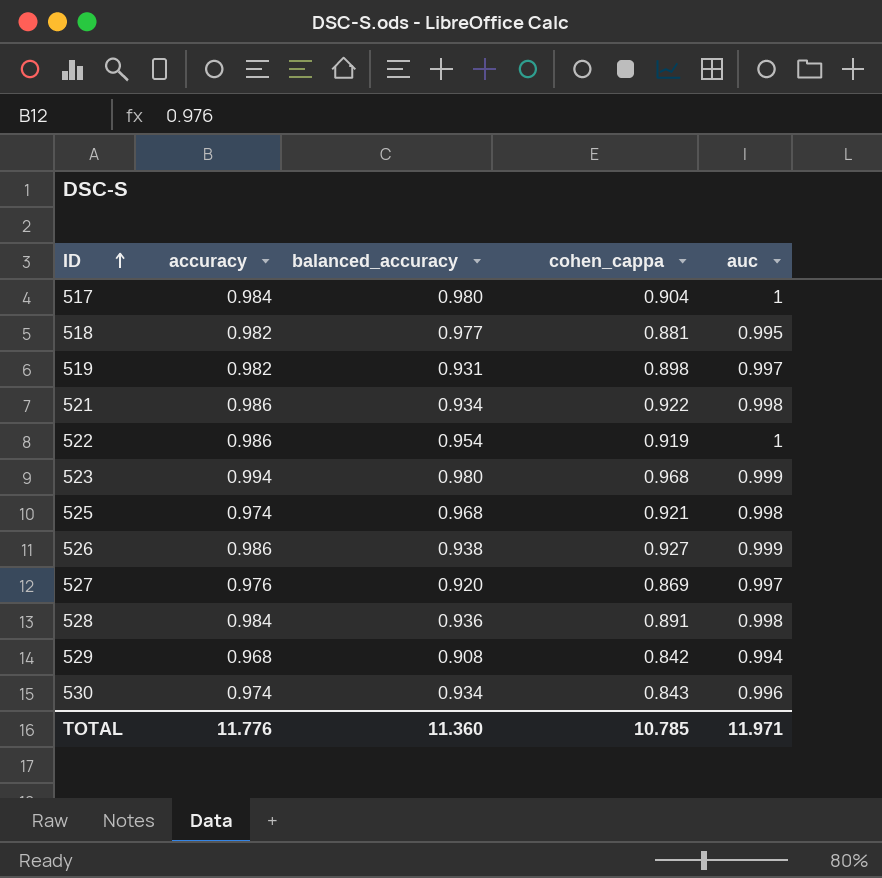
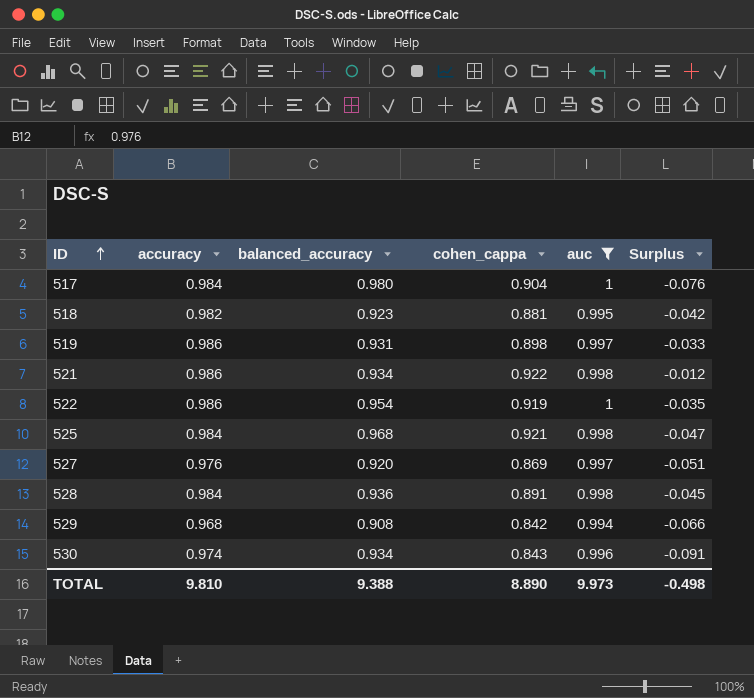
filter: none -> auc != 0.999
column Surplus | formula: none -> [cohen_cappa] - [balanced_accuracy]
518 | balanced_accuracy: 0.977 -> 0.923
519 | accuracy: 0.982 -> 0.986
525 | accuracy: 0.974 -> 0.984
TOTAL | accuracy: 11.776 -> 9.810
TOTAL | balanced_accuracy: 11.360 -> 9.388
TOTAL | cohen_cappa: 10.785 -> 8.890
TOTAL | auc: 11.971 -> 9.973

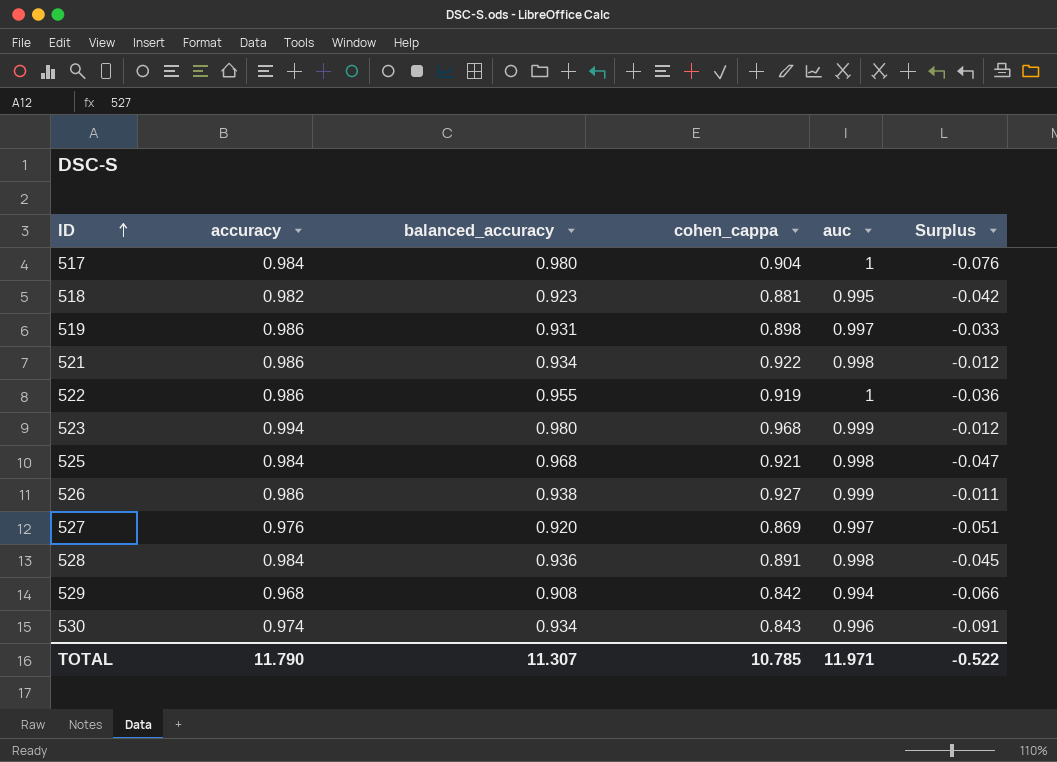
filter: auc != 0.999 -> none
522 | balanced_accuracy: 0.954 -> 0.955
522 | Surplus: -0.035 -> -0.036
TOTAL | accuracy: 9.810 -> 11.790
TOTAL | balanced_accuracy: 9.388 -> 11.307
TOTAL | cohen_cappa: 8.890 -> 10.785
TOTAL | auc: 9.973 -> 11.971
TOTAL | Surplus: -0.498 -> -0.522

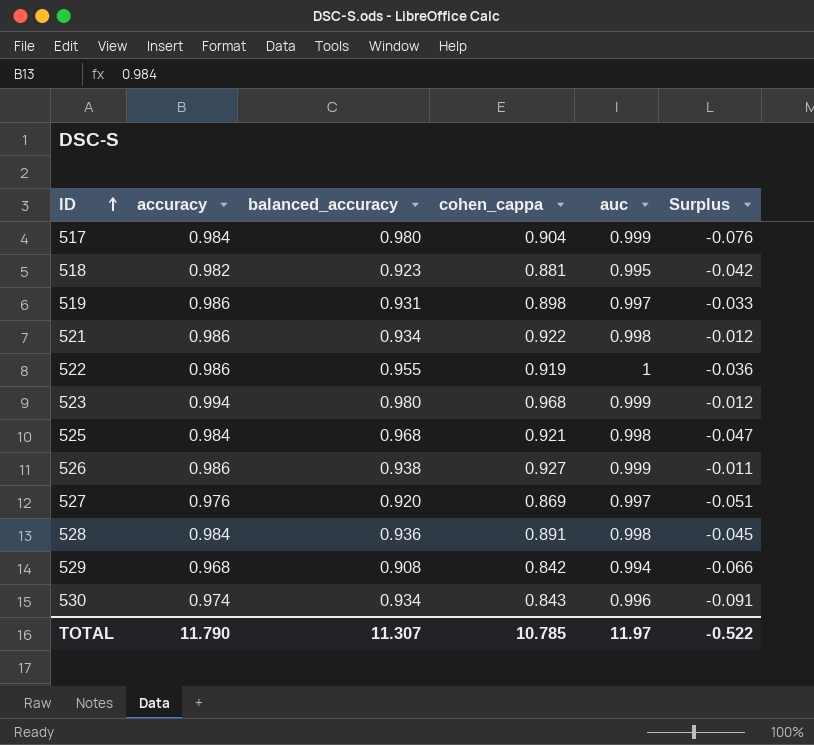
517 | auc: 1 -> 0.999
TOTAL | auc: 11.971 -> 11.97

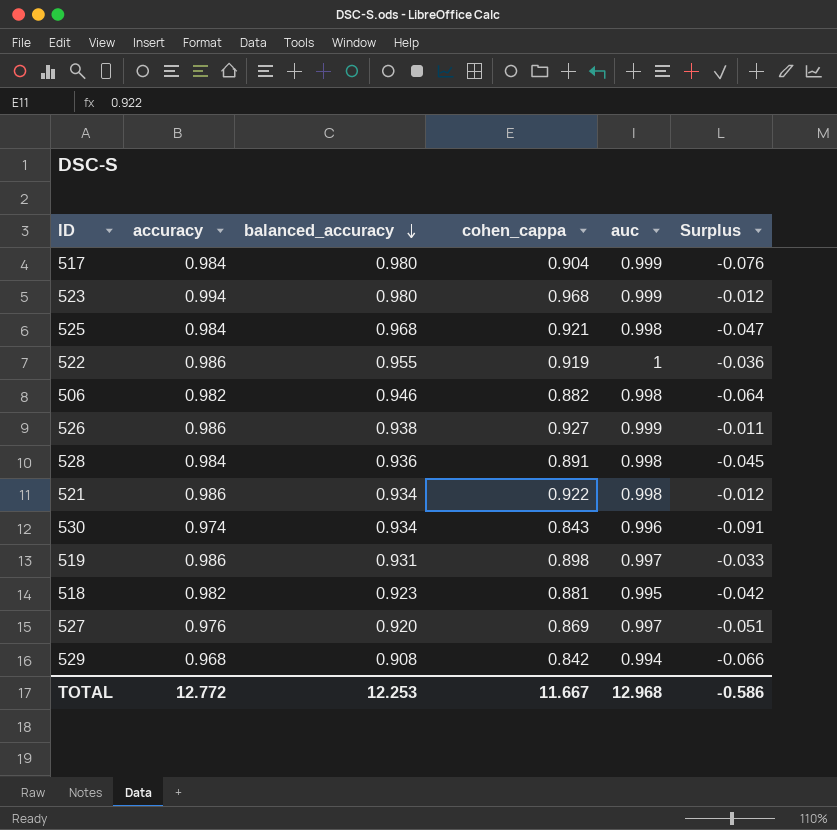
row order: ID ascending -> balanced_accuracy descending
row 506: none -> 0.982 | 0.946 | 0.882 | 0.998 | -0.064
TOTAL | accuracy: 11.790 -> 12.772
TOTAL | balanced_accuracy: 11.307 -> 12.253
TOTAL | cohen_cappa: 10.785 -> 11.667
TOTAL | auc: 11.97 -> 12.968
TOTAL | Surplus: -0.522 -> -0.586

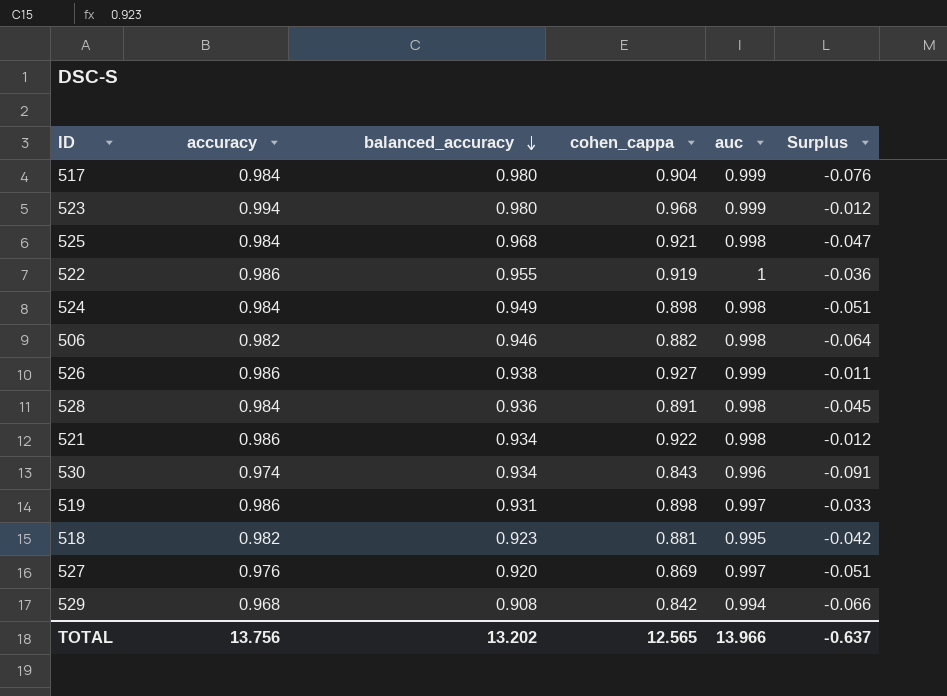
row 524: none -> 0.984 | 0.949 | 0.898 | 0.998 | -0.051
TOTAL | accuracy: 12.772 -> 13.756
TOTAL | balanced_accuracy: 12.253 -> 13.202
TOTAL | cohen_cappa: 11.667 -> 12.565
TOTAL | auc: 12.968 -> 13.966
TOTAL | Surplus: -0.586 -> -0.637

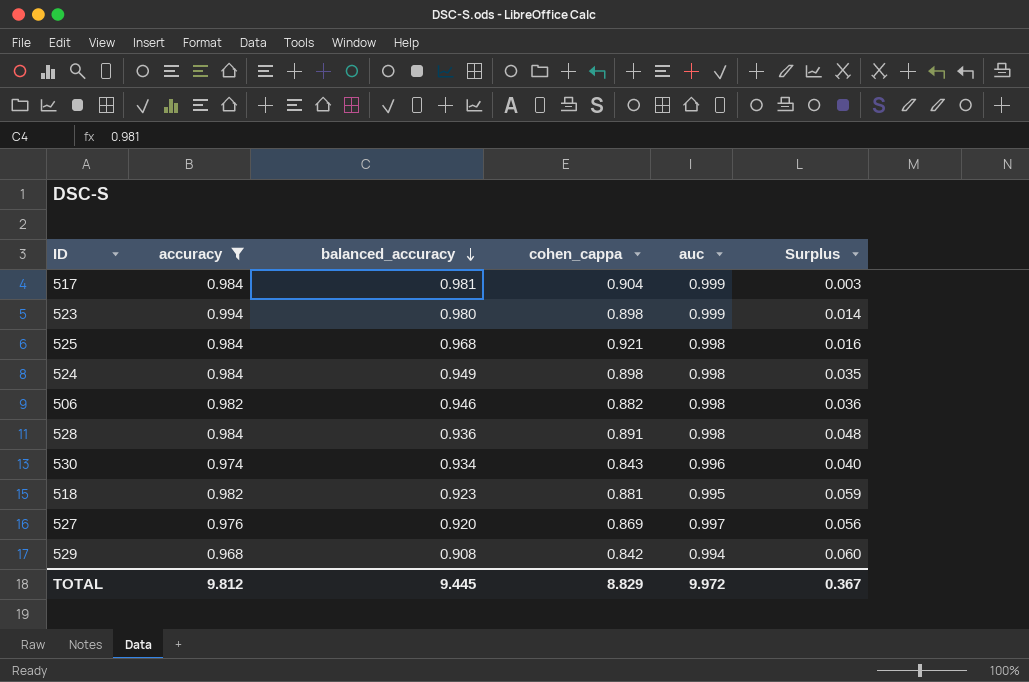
filter: none -> accuracy != 0.986
column Surplus | formula: [cohen_cappa] - [balanced_accuracy] -> [accuracy] - [balanced_accuracy]
517 | balanced_accuracy: 0.980 -> 0.981
523 | cohen_cappa: 0.968 -> 0.898
TOTAL | accuracy: 13.756 -> 9.812
TOTAL | balanced_accuracy: 13.202 -> 9.445
TOTAL | cohen_cappa: 12.565 -> 8.829
TOTAL | auc: 13.966 -> 9.972
TOTAL | Surplus: -0.637 -> 0.367

